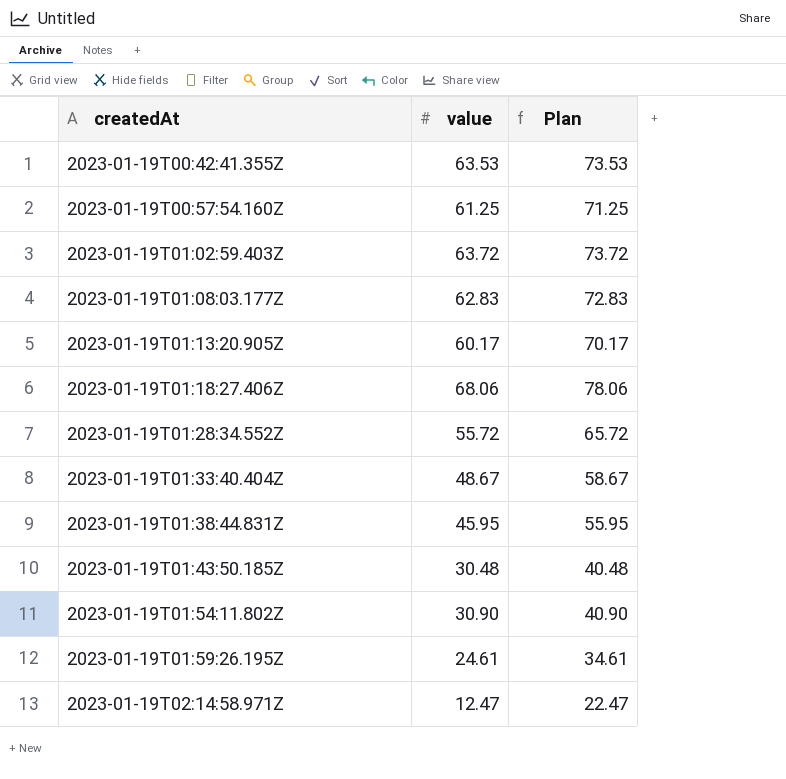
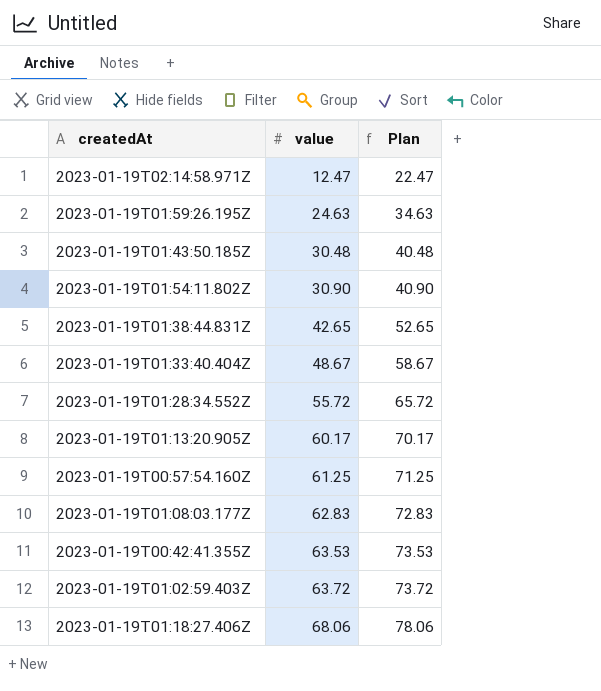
row order: createdAt ascending -> value ascending
2023-01-19T01:59:26.195Z | value: 24.61 -> 24.63
2023-01-19T01:59:26.195Z | Plan: 34.61 -> 34.63
2023-01-19T01:38:44.831Z | value: 45.95 -> 42.65
2023-01-19T01:38:44.831Z | Plan: 55.95 -> 52.65

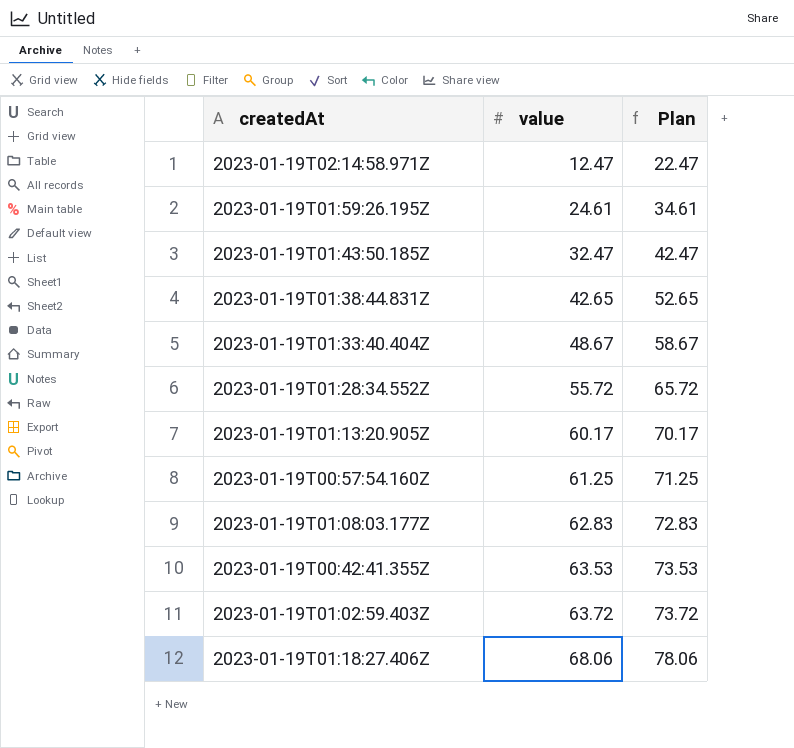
row 2023-01-19T01:54:11.802Z: 30.90 | 40.90 -> none
2023-01-19T01:59:26.195Z | value: 24.63 -> 24.61
2023-01-19T01:59:26.195Z | Plan: 34.63 -> 34.61
2023-01-19T01:43:50.185Z | value: 30.48 -> 32.47
2023-01-19T01:43:50.185Z | Plan: 40.48 -> 42.47

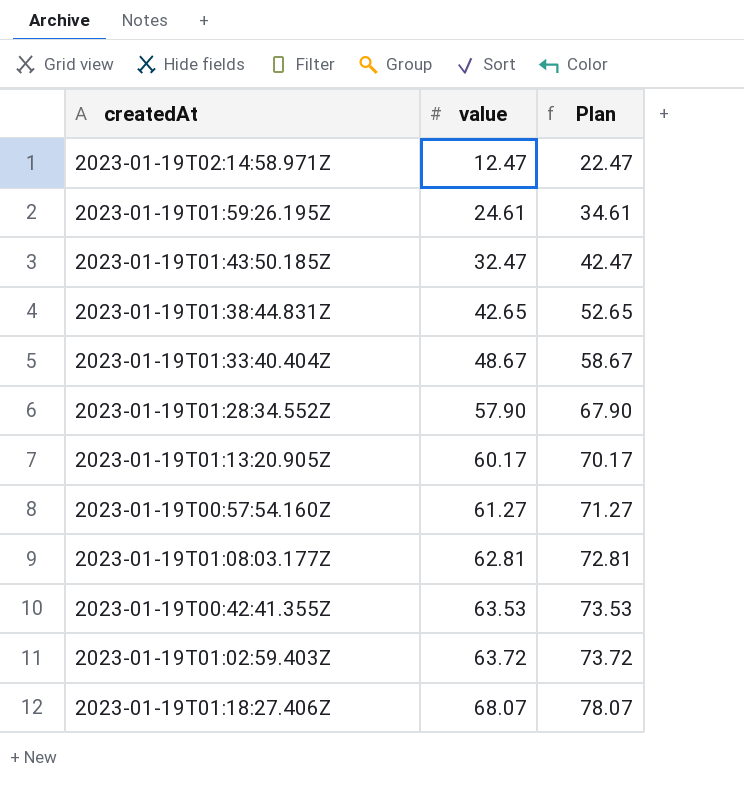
2023-01-19T01:28:34.552Z | value: 55.72 -> 57.90
2023-01-19T01:28:34.552Z | Plan: 65.72 -> 67.90
2023-01-19T00:57:54.160Z | value: 61.25 -> 61.27
2023-01-19T00:57:54.160Z | Plan: 71.25 -> 71.27
2023-01-19T01:08:03.177Z | value: 62.83 -> 62.81
2023-01-19T01:08:03.177Z | Plan: 72.83 -> 72.81
2023-01-19T01:18:27.406Z | value: 68.06 -> 68.07
2023-01-19T01:18:27.406Z | Plan: 78.06 -> 78.07

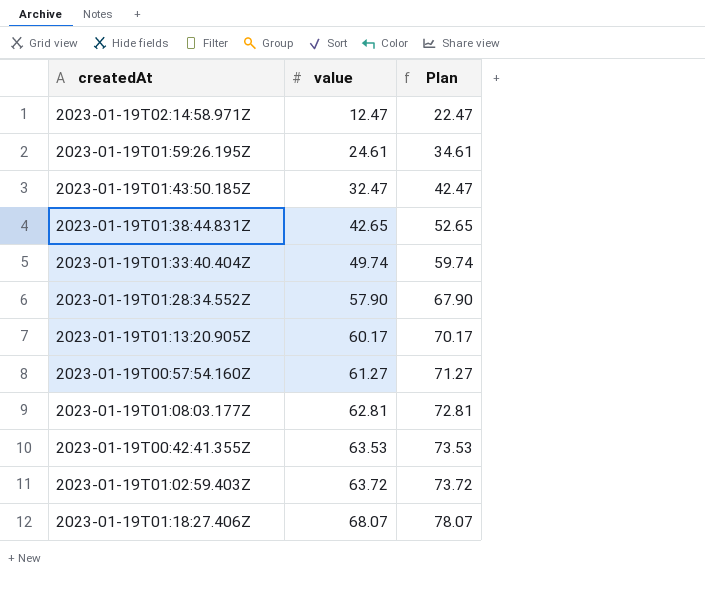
2023-01-19T01:33:40.404Z | value: 48.67 -> 49.74
2023-01-19T01:33:40.404Z | Plan: 58.67 -> 59.74

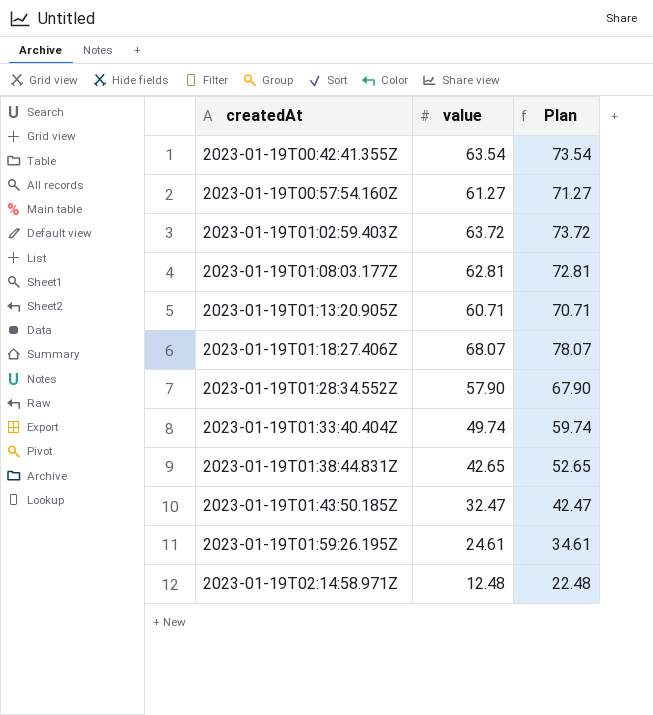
row order: value ascending -> createdAt ascending
2023-01-19T00:42:41.355Z | value: 63.53 -> 63.54
2023-01-19T00:42:41.355Z | Plan: 73.53 -> 73.54
2023-01-19T01:13:20.905Z | value: 60.17 -> 60.71
2023-01-19T01:13:20.905Z | Plan: 70.17 -> 70.71
2023-01-19T02:14:58.971Z | value: 12.47 -> 12.48
2023-01-19T02:14:58.971Z | Plan: 22.47 -> 22.48

